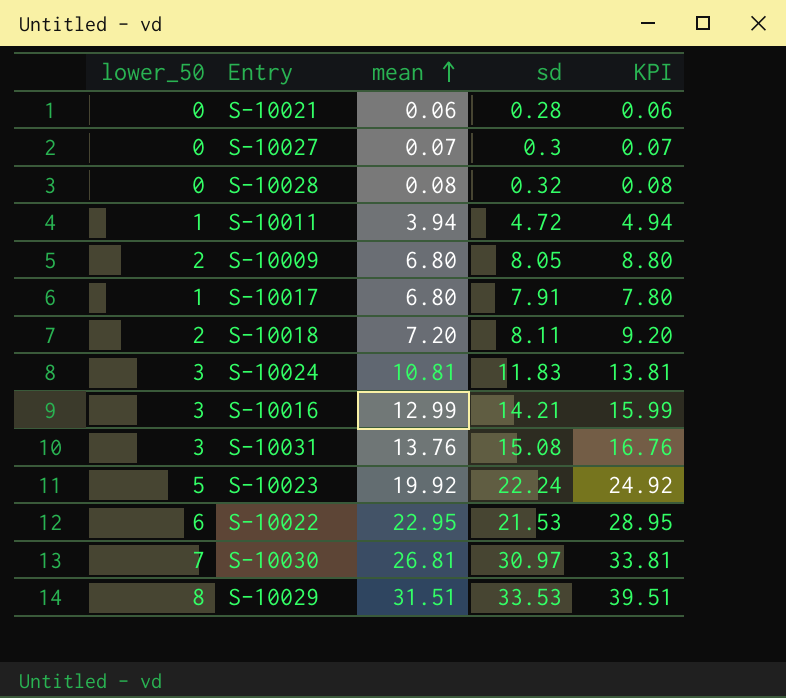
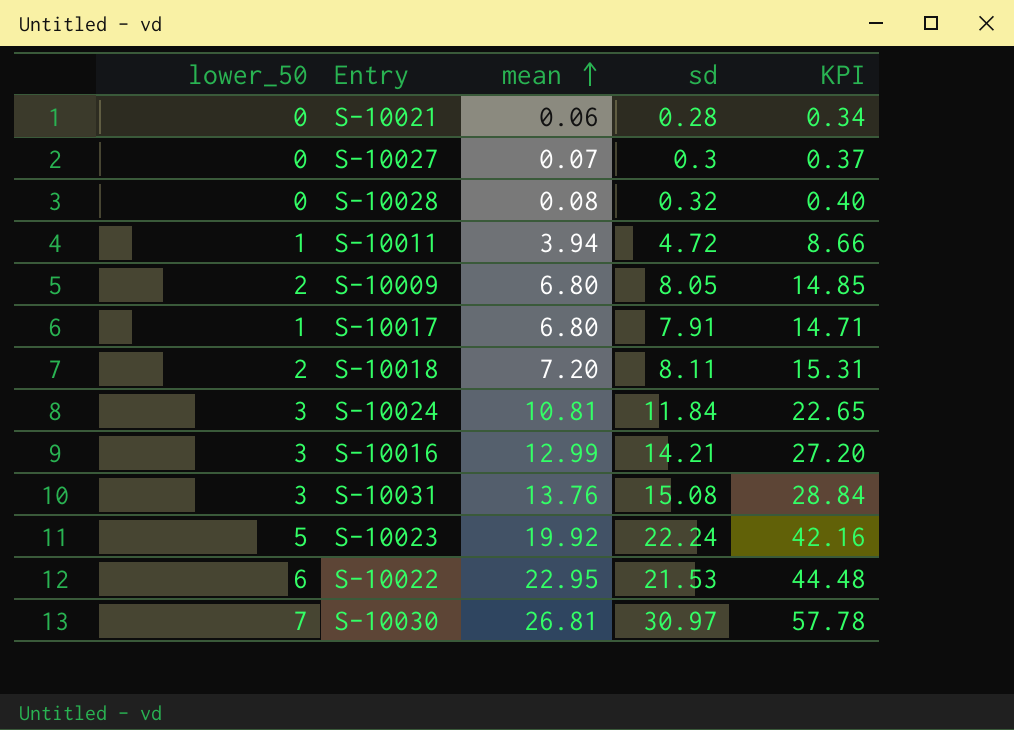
column KPI | formula: [lower_50] + [mean] -> [mean] + [sd]
row S-10029: 8 | 31.51 | 33.53 | 39.51 -> none
S-10024 | sd: 11.83 -> 11.84

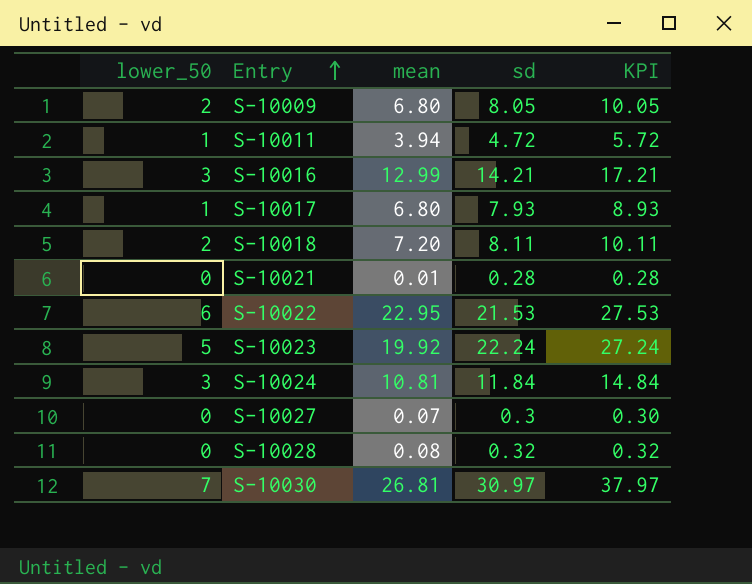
row order: mean ascending -> Entry ascending
column KPI | formula: [mean] + [sd] -> [lower_50] + [sd]
row S-10031: 3 | 13.76 | 15.08 | 28.84 -> none
S-10017 | sd: 7.91 -> 7.93
S-10021 | mean: 0.06 -> 0.01

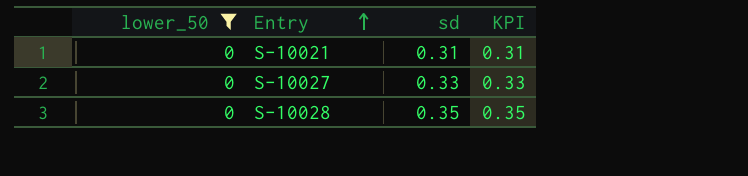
filter: none -> lower_50 = 0
column mean | position: 3 -> none
S-10021 | sd: 0.28 -> 0.31
S-10021 | KPI: 0.28 -> 0.31
S-10027 | sd: 0.3 -> 0.33
S-10027 | KPI: 0.30 -> 0.33
S-10028 | sd: 0.32 -> 0.35
S-10028 | KPI: 0.32 -> 0.35

